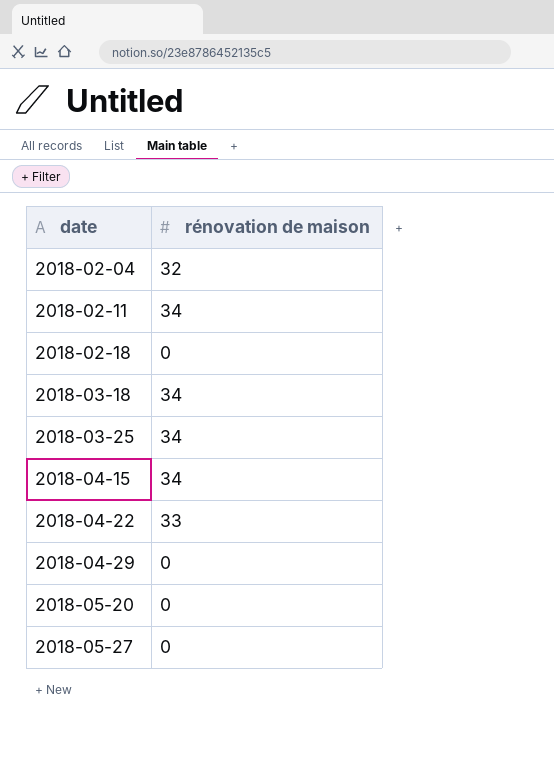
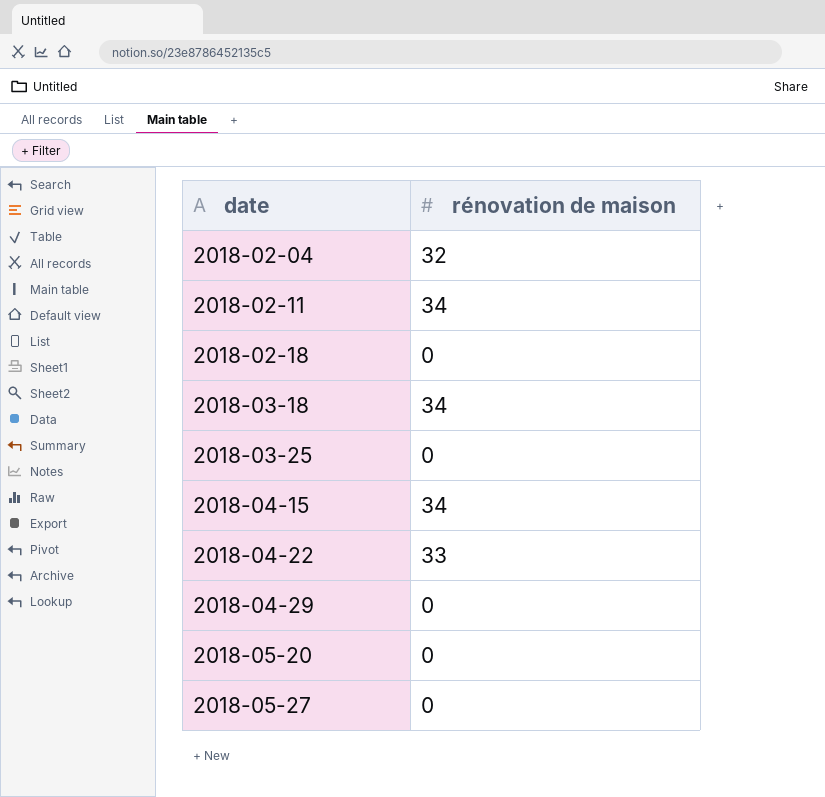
2018-03-25 | rénovation de maison: 34 -> 0

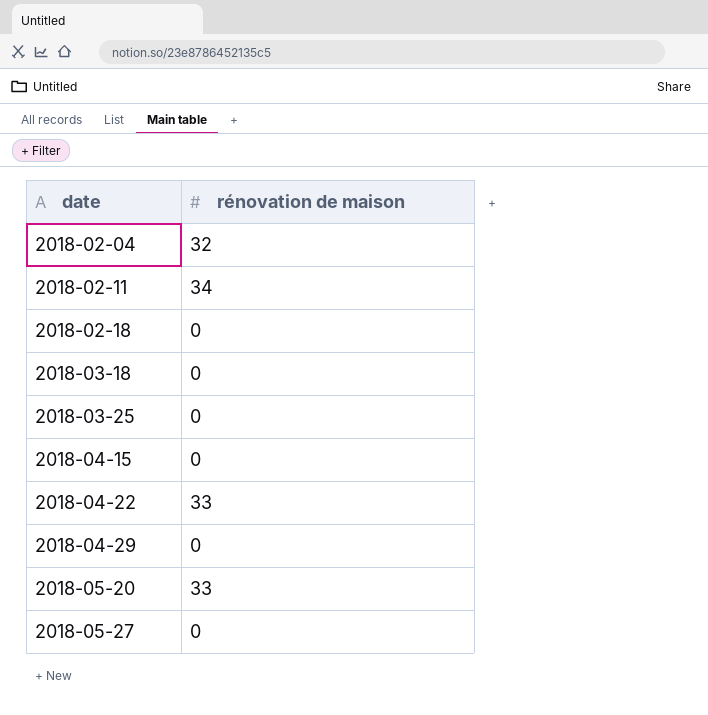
2018-03-18 | rénovation de maison: 34 -> 0
2018-04-15 | rénovation de maison: 34 -> 0
2018-05-20 | rénovation de maison: 0 -> 33

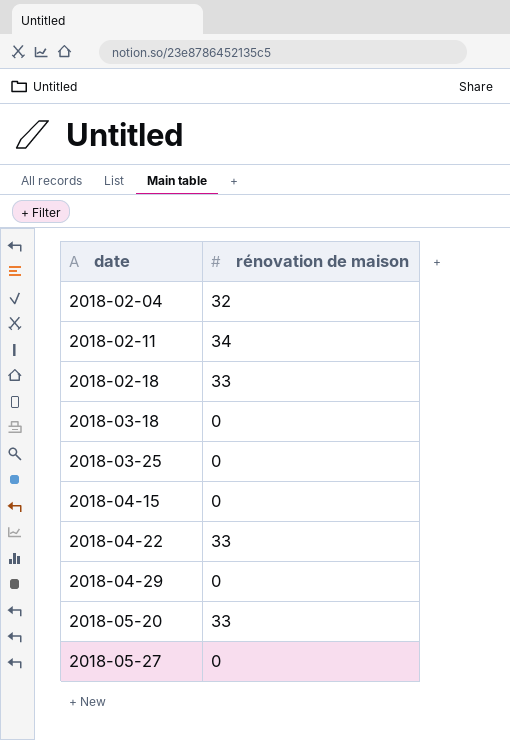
2018-02-18 | rénovation de maison: 0 -> 33

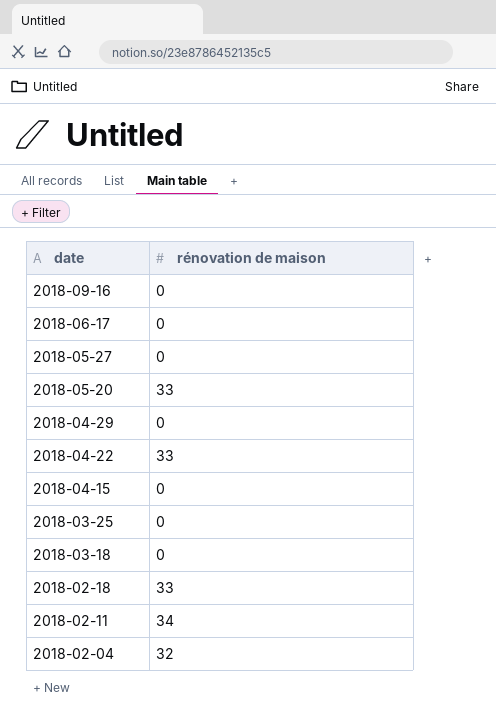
row order: date ascending -> date descending
row 2018-09-16: none -> 0
row 2018-06-17: none -> 0

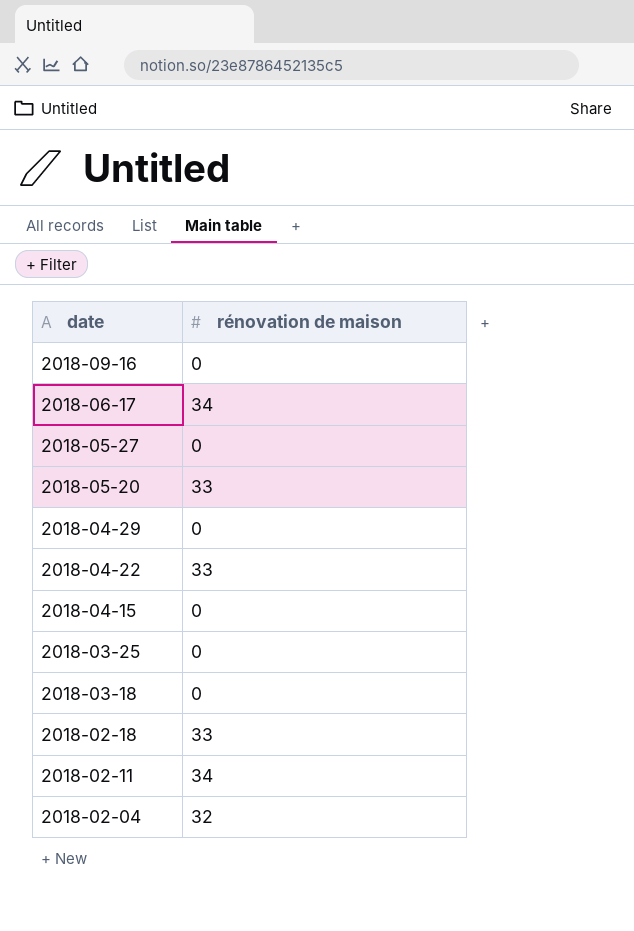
2018-06-17 | rénovation de maison: 0 -> 34

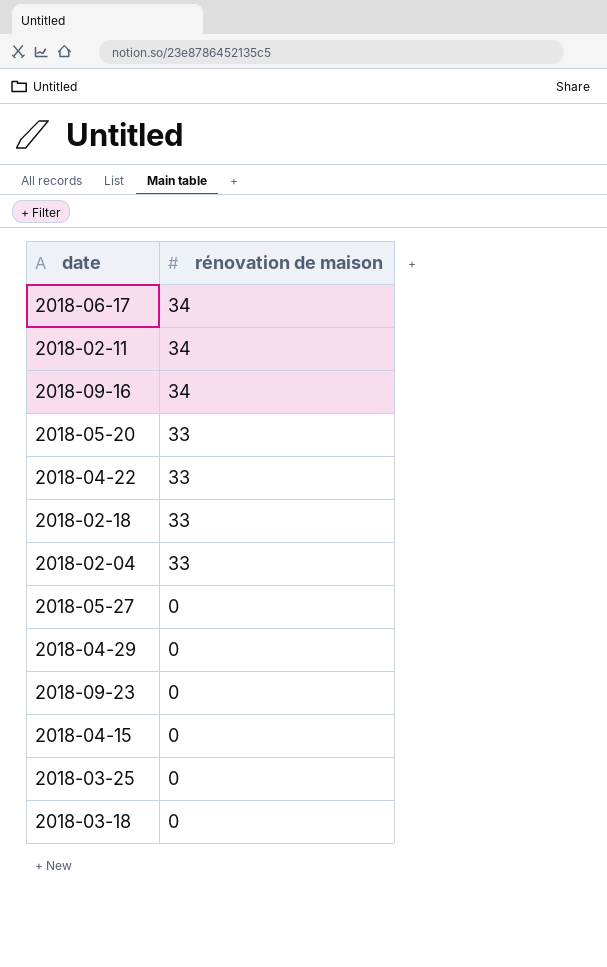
row order: date descending -> rénovation de maison descending
2018-09-16 | rénovation de maison: 0 -> 34
2018-02-04 | rénovation de maison: 32 -> 33
row 2018-09-23: none -> 0

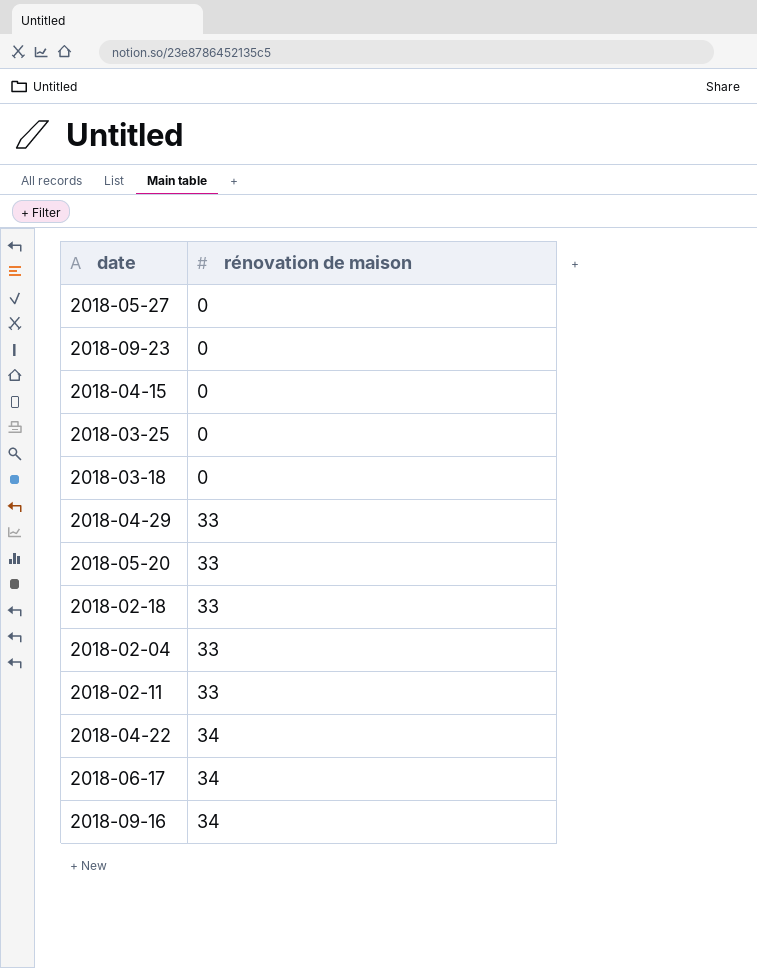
row order: rénovation de maison descending -> rénovation de maison ascending
2018-04-29 | rénovation de maison: 0 -> 33
2018-02-11 | rénovation de maison: 34 -> 33
2018-04-22 | rénovation de maison: 33 -> 34

